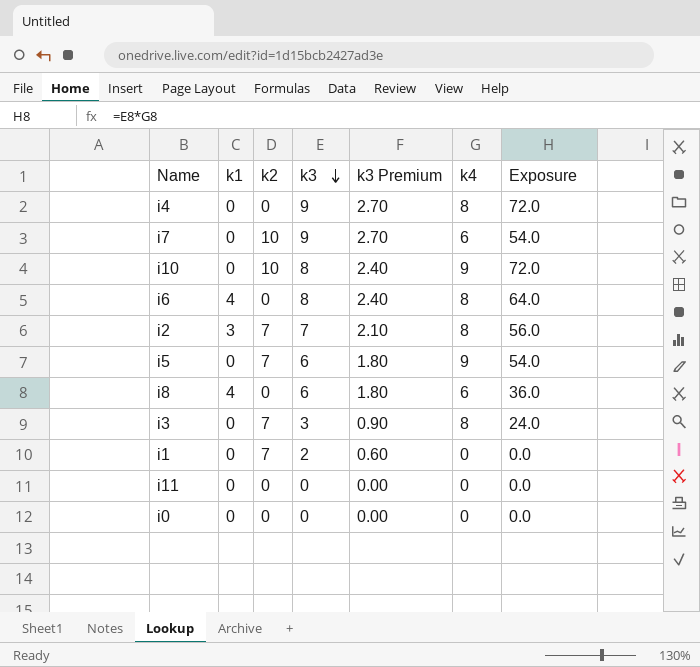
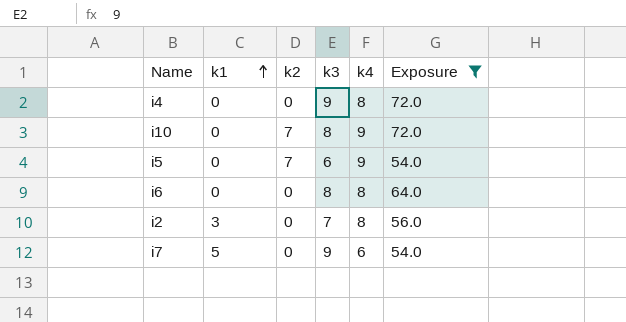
filter: none -> Exposure >= 54.0
row order: k3 descending -> k1 ascending
column k3 Premium | formula: [k3] * 0.3 -> none
i10 | k2: 10 -> 7
i6 | k1: 4 -> 0
i2 | k2: 7 -> 0
i7 | k1: 0 -> 5
i7 | k2: 10 -> 0

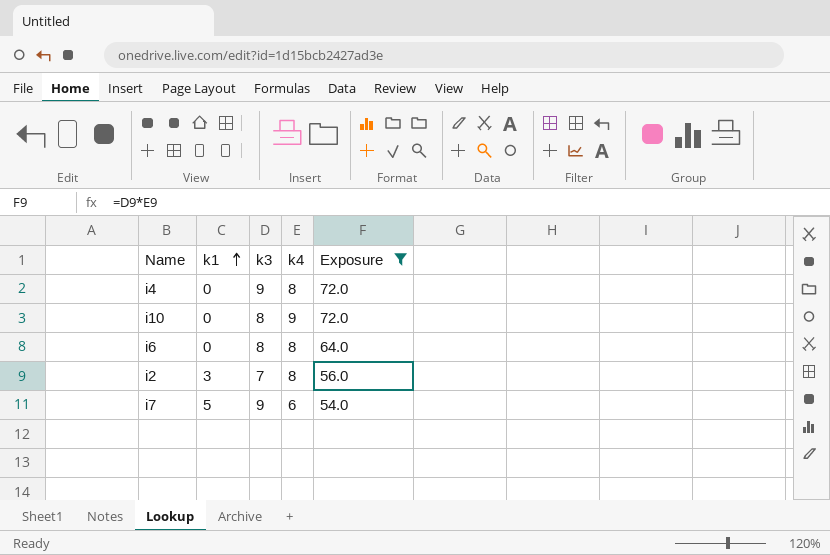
column k2 | position: 3 -> none
row i5: 0 | 7 | 6 | 9 | 54.0 -> none

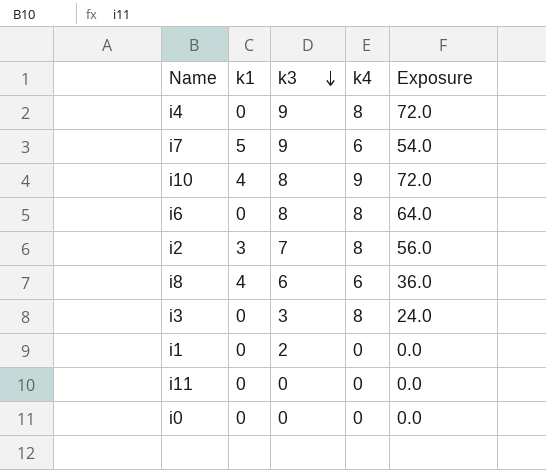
filter: Exposure >= 54.0 -> none
row order: k1 ascending -> k3 descending
i10 | k1: 0 -> 4

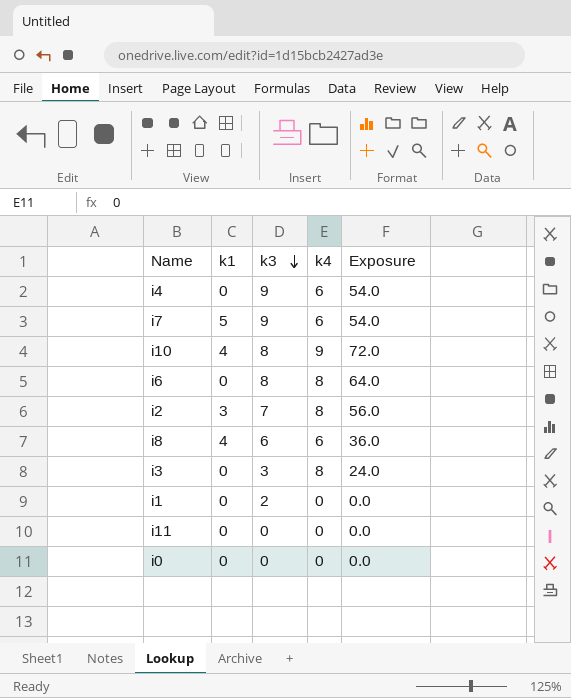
i4 | k4: 8 -> 6
i4 | Exposure: 72.0 -> 54.0

